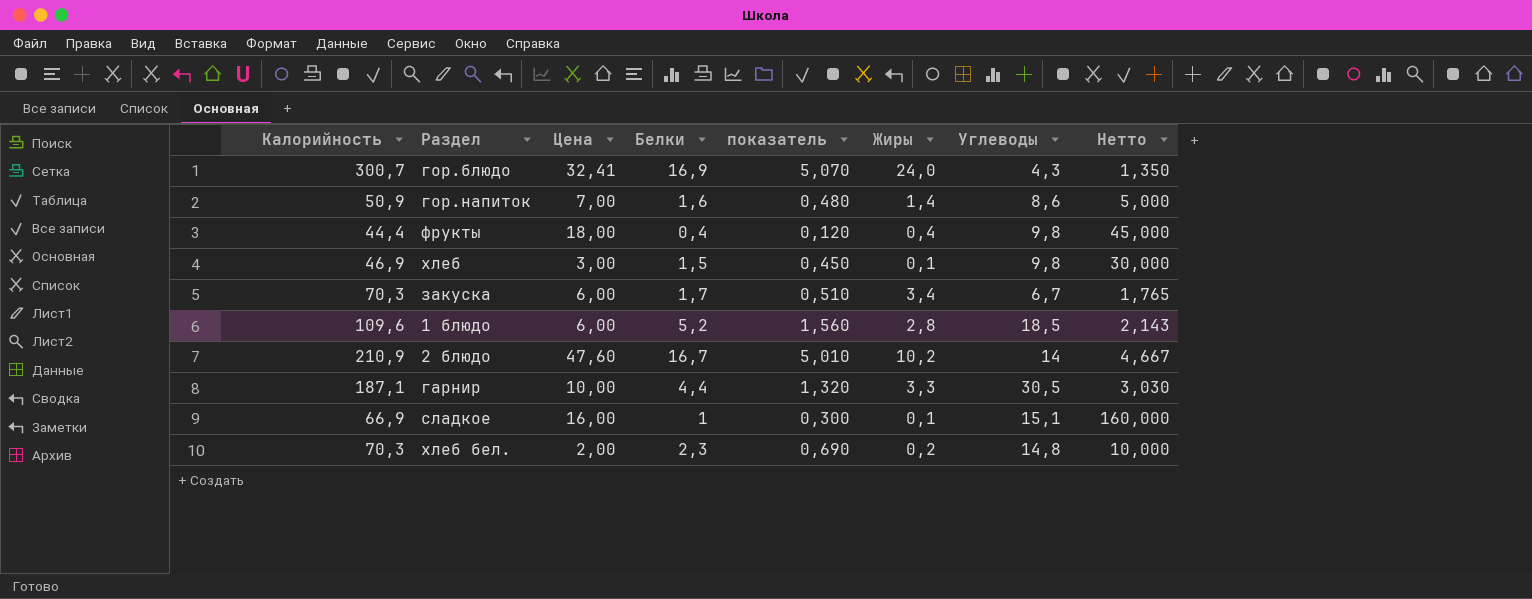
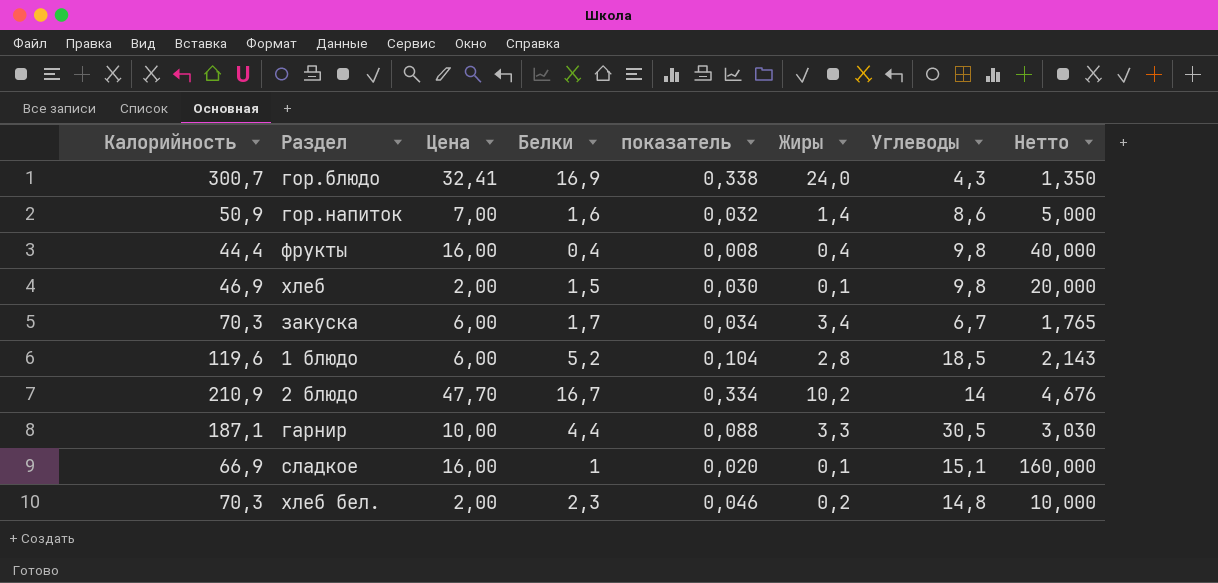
column показатель | formula: [Белки] * 0,3 -> [Белки] * 0,02
фрукты | Цена: 18,00 -> 16,00
фрукты | Нетто: 45,000 -> 40,000
хлеб | Цена: 3,00 -> 2,00
хлеб | Нетто: 30,000 -> 20,000
1 блюдо | Калорийность: 109,6 -> 119,6
2 блюдо | Цена: 47,60 -> 47,70
2 блюдо | Нетто: 4,667 -> 4,676

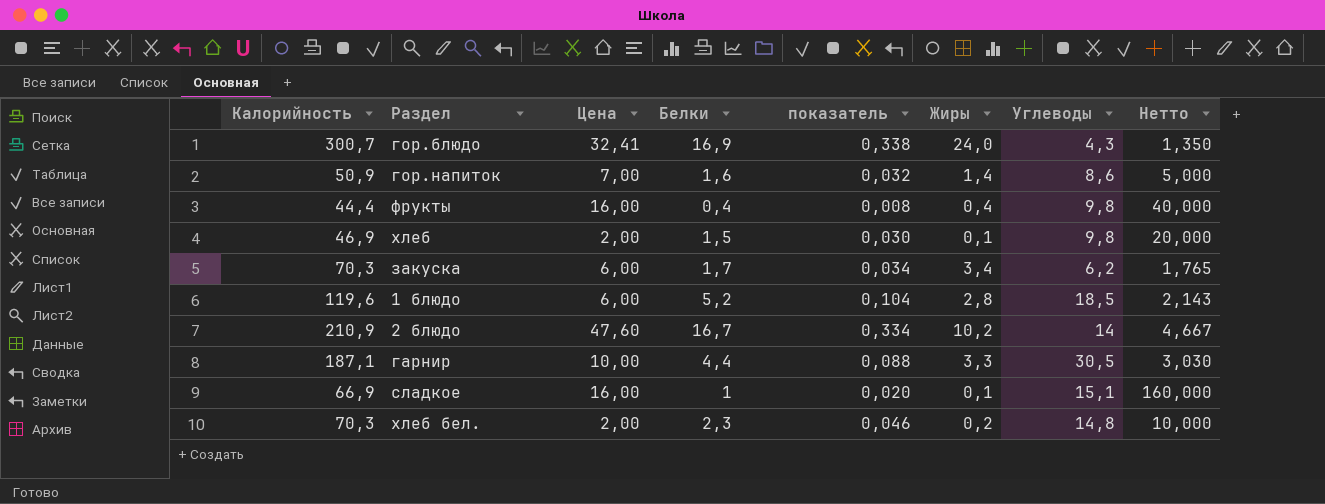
закуска | Углеводы: 6,7 -> 6,2
2 блюдо | Цена: 47,70 -> 47,60
2 блюдо | Нетто: 4,676 -> 4,667

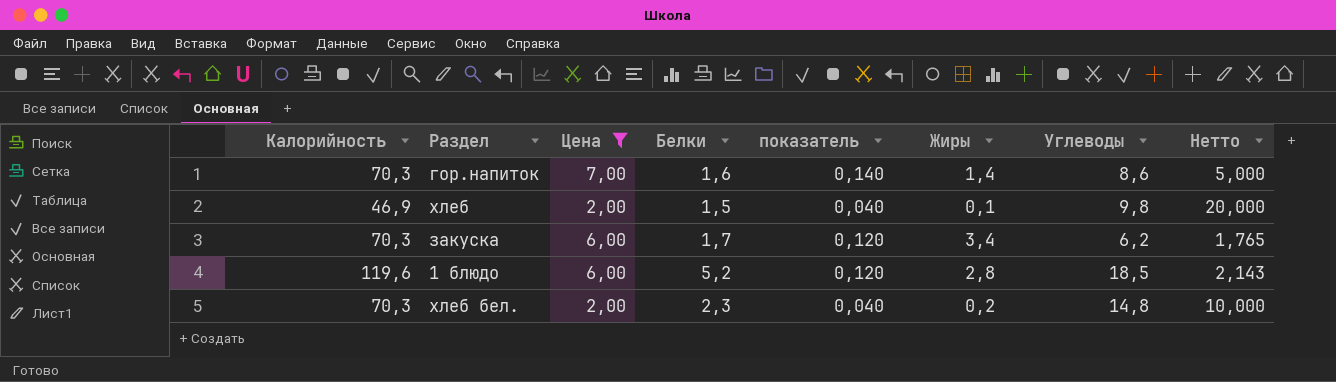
filter: none -> Цена <= 7,00
column показатель | formula: [Белки] * 0,02 -> [Цена] * 0,02
гор.напиток | Калорийность: 50,9 -> 70,3

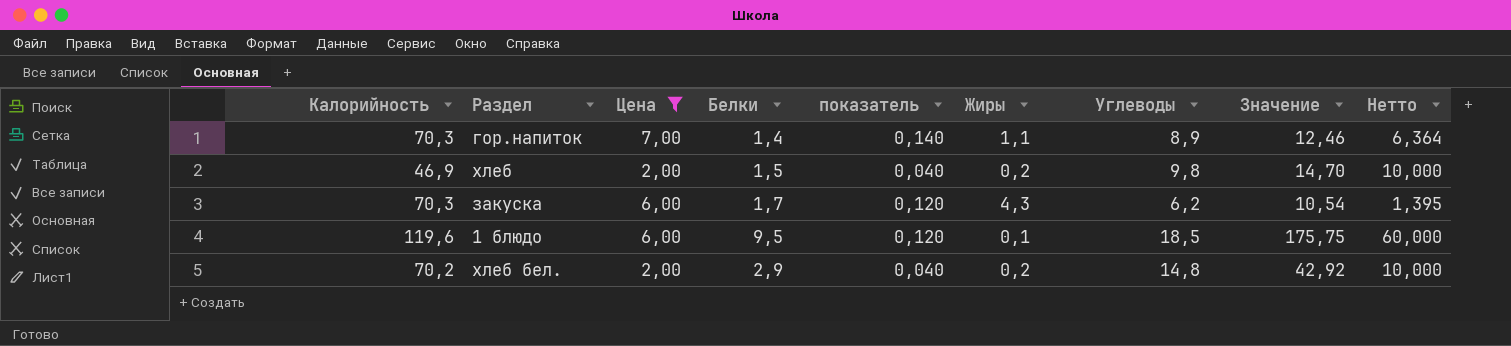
column Значение | formula: none -> [Белки] * [Углеводы]
гор.напиток | Белки: 1,6 -> 1,4
гор.напиток | Жиры: 1,4 -> 1,1
гор.напиток | Углеводы: 8,6 -> 8,9
гор.напиток | Нетто: 5,000 -> 6,364
хлеб | Жиры: 0,1 -> 0,2
хлеб | Нетто: 20,000 -> 10,000
закуска | Жиры: 3,4 -> 4,3
закуска | Нетто: 1,765 -> 1,395
1 блюдо | Белки: 5,2 -> 9,5
1 блюдо | Жиры: 2,8 -> 0,1
1 блюдо | Нетто: 2,143 -> 60,000
хлеб бел. | Калорийность: 70,3 -> 70,2
хлеб бел. | Белки: 2,3 -> 2,9

